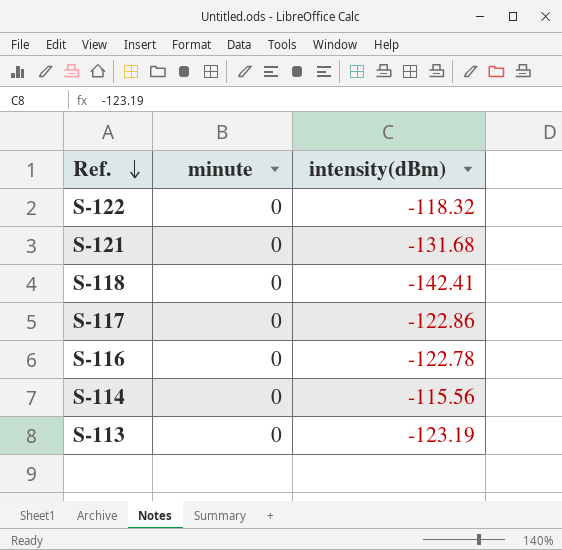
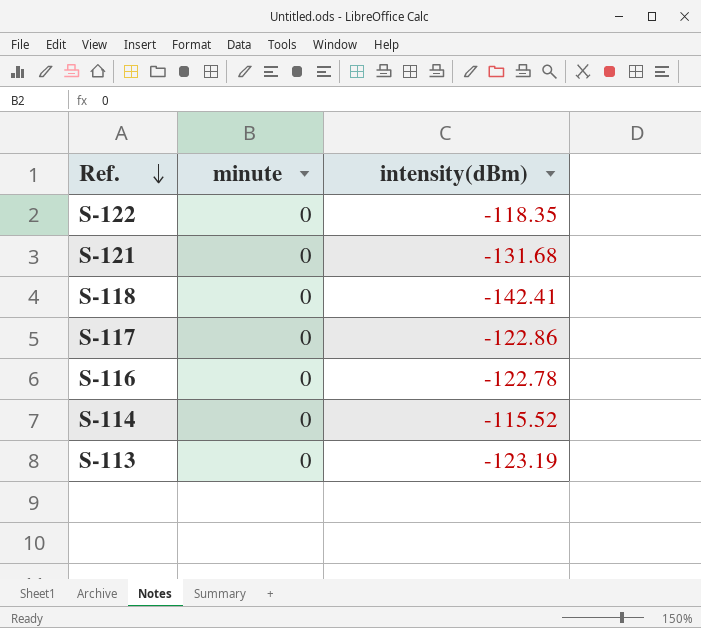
S-122 | intensity(dBm): -118.32 -> -118.35
S-114 | intensity(dBm): -115.56 -> -115.52

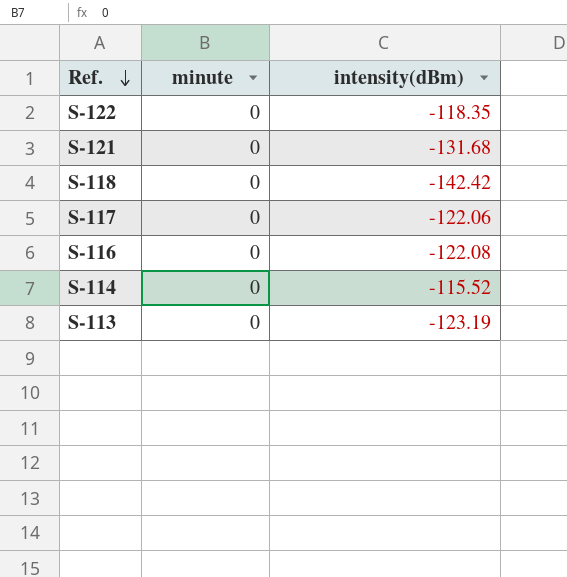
S-118 | intensity(dBm): -142.41 -> -142.42
S-117 | intensity(dBm): -122.86 -> -122.06
S-116 | intensity(dBm): -122.78 -> -122.08

